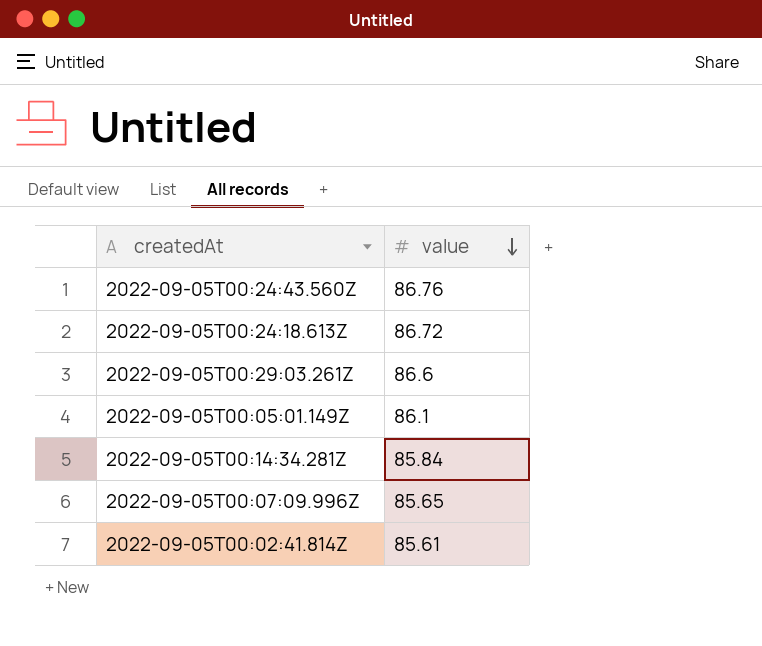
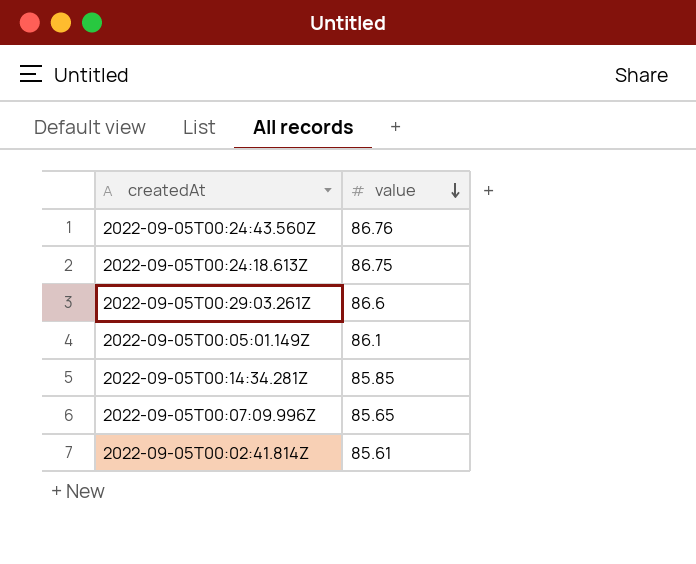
2022-09-05T00:24:18.613Z | value: 86.72 -> 86.75
2022-09-05T00:14:34.281Z | value: 85.84 -> 85.85

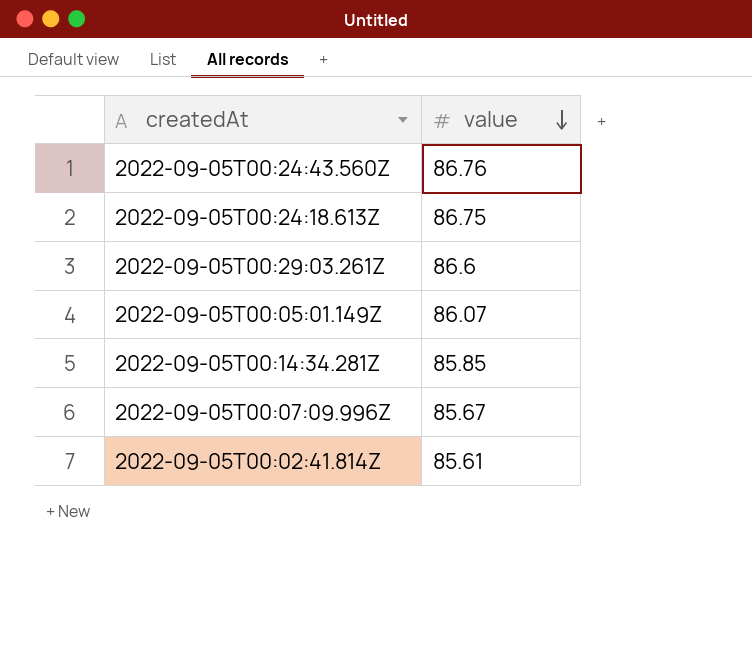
2022-09-05T00:05:01.149Z | value: 86.1 -> 86.07
2022-09-05T00:07:09.996Z | value: 85.65 -> 85.67

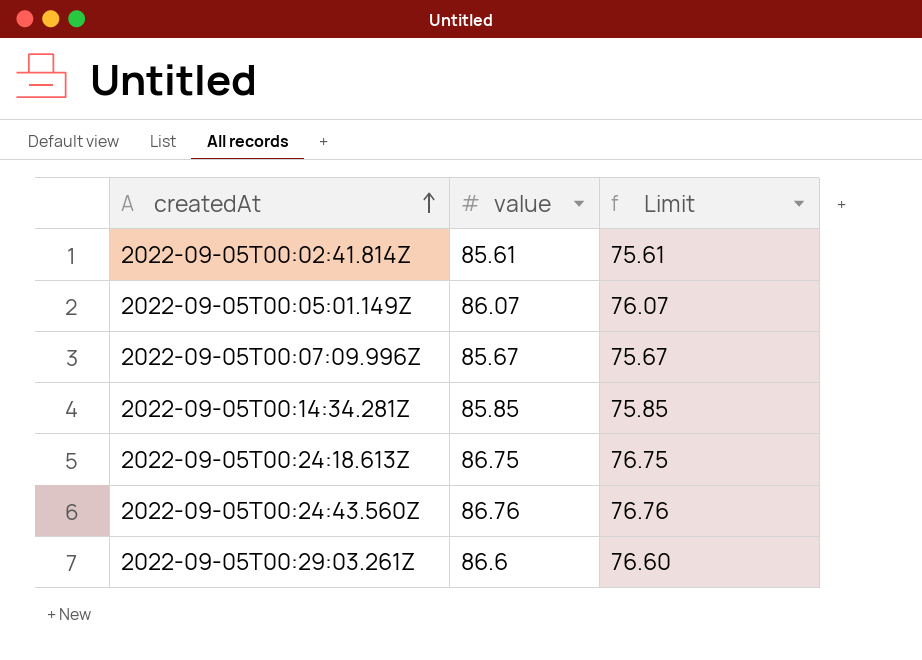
row order: value descending -> createdAt ascending
column Limit | formula: none -> [value] - 10

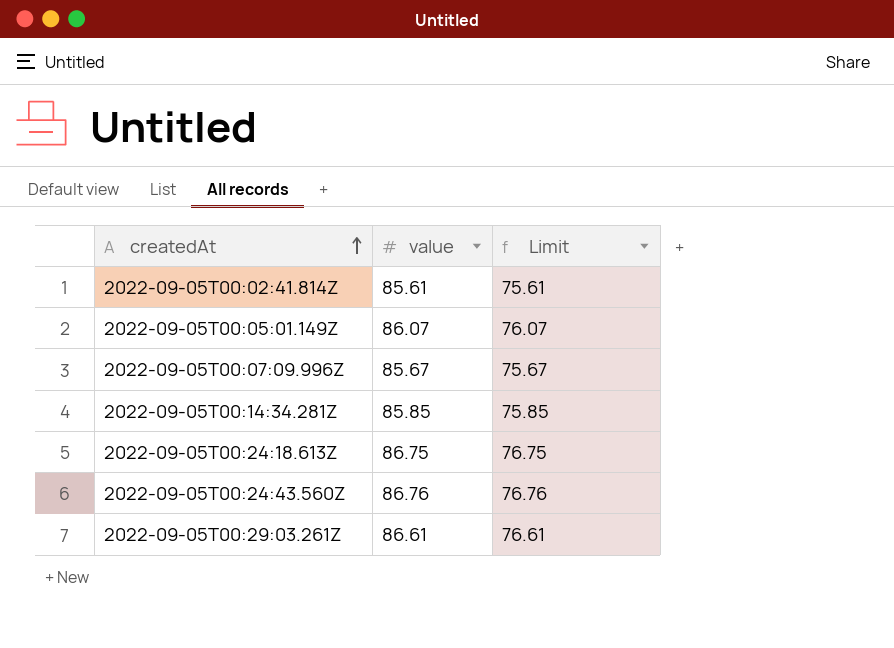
2022-09-05T00:29:03.261Z | value: 86.6 -> 86.61
2022-09-05T00:29:03.261Z | Limit: 76.60 -> 76.61

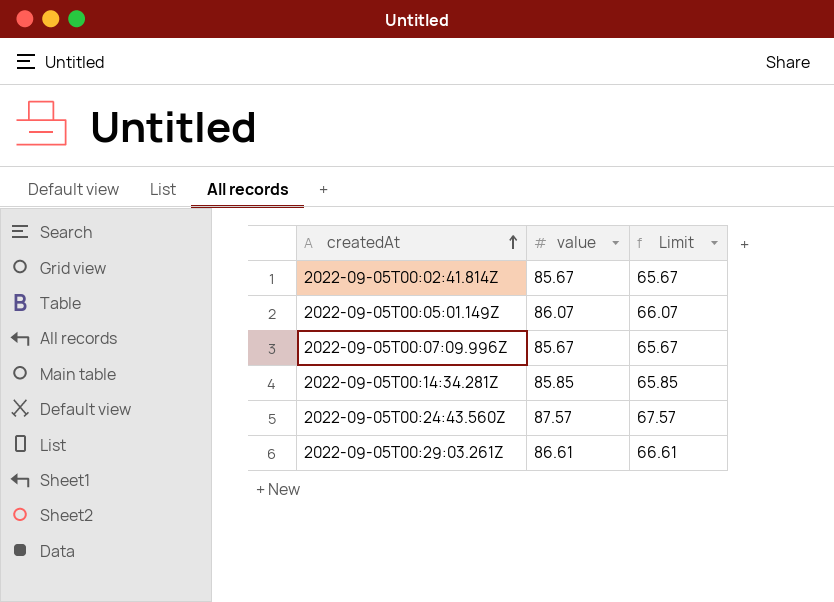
column Limit | formula: [value] - 10 -> [value] - 20
row 2022-09-05T00:24:18.613Z: 86.75 | 76.75 -> none
2022-09-05T00:02:41.814Z | value: 85.61 -> 85.67
2022-09-05T00:24:43.560Z | value: 86.76 -> 87.57

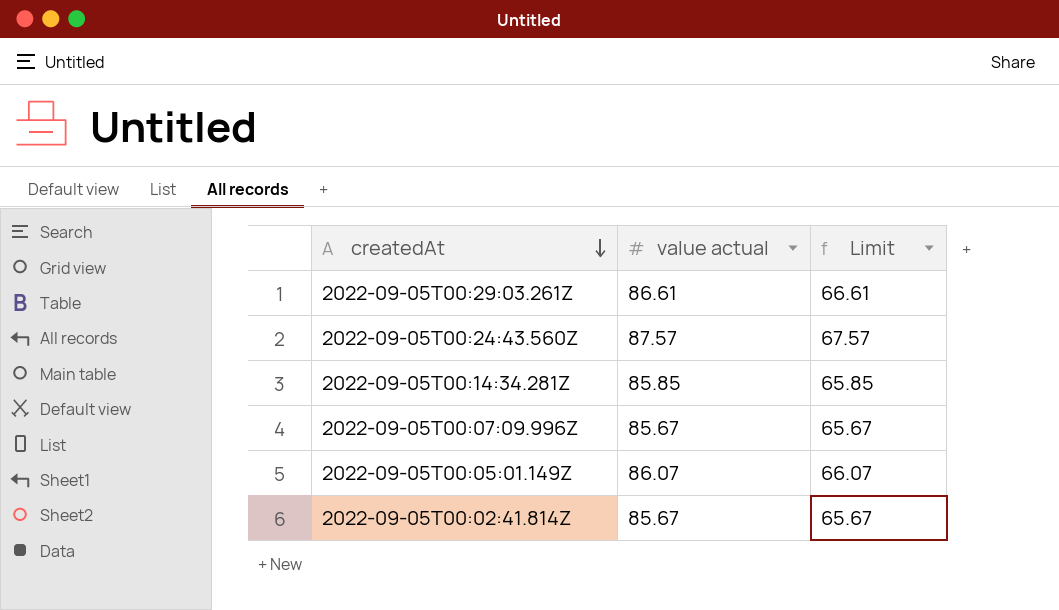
row order: createdAt ascending -> createdAt descending
column name: value -> value actual

